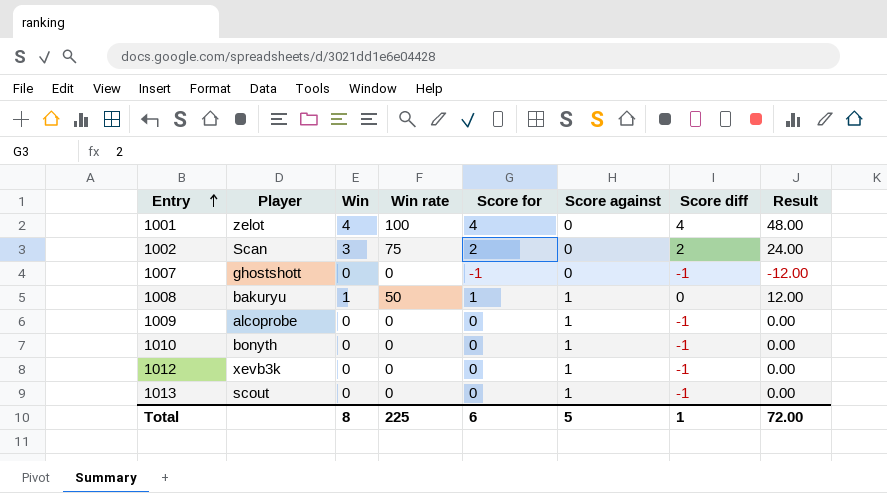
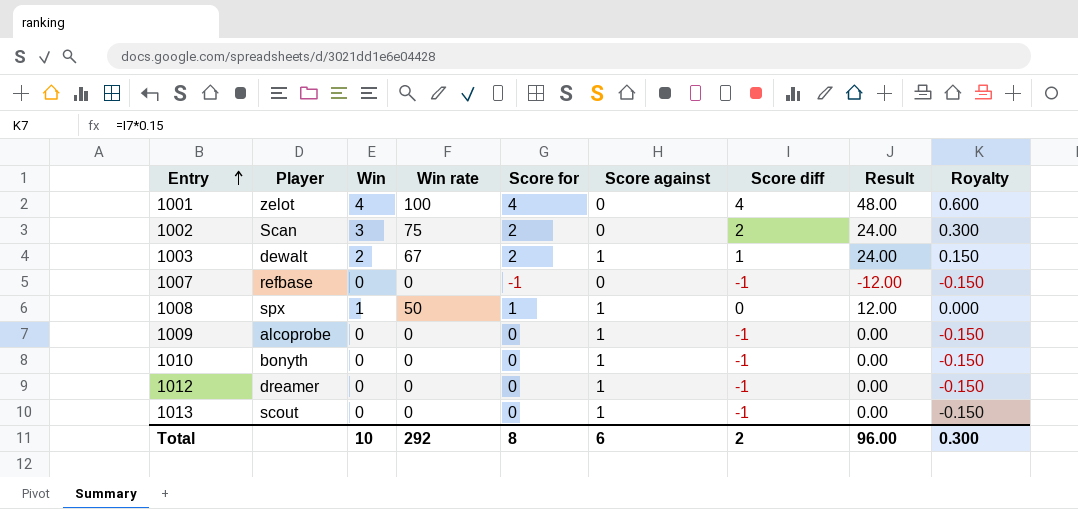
column Royalty | formula: none -> [Score diff] * 0.15
row 1003: none -> dewalt | 2 | 67 | 2 | 1 | 1 | 24.00 | 0.150
1007 | Player: ghostshott -> refbase
1008 | Player: bakuryu -> spx
1012 | Player: xevb3k -> dreamer
Total | Win: 8 -> 10
Total | Win rate: 225 -> 292
Total | Score for: 6 -> 8
Total | Score against: 5 -> 6
Total | Score diff: 1 -> 2
Total | Result: 72.00 -> 96.00

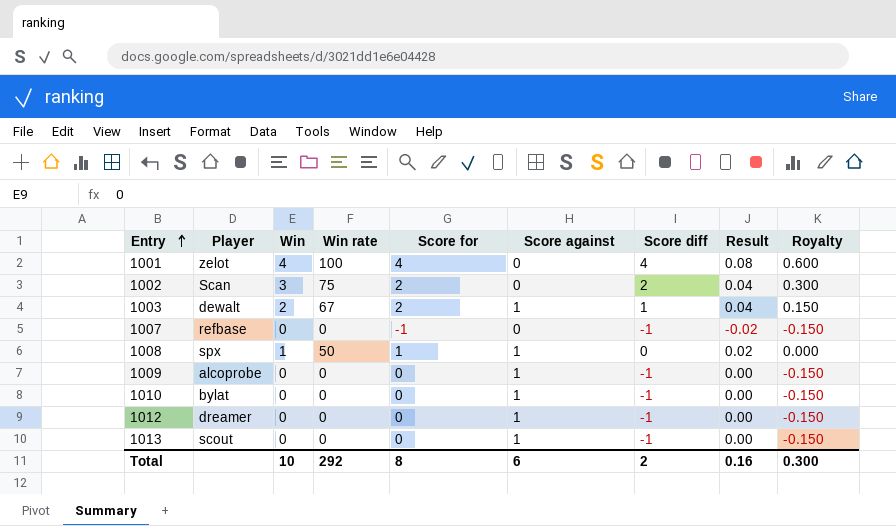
column Result | formula: [Score for] * 12 -> [Score for] * 0.02
1010 | Player: bonyth -> bylat
Total | Result: 96.00 -> 0.16

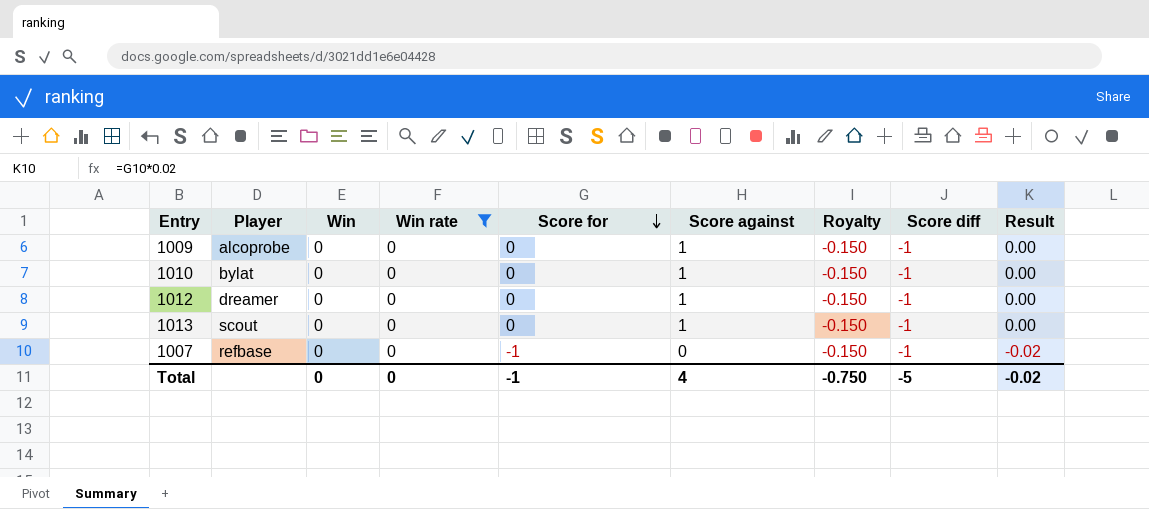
filter: none -> Win rate = 0
row order: Entry ascending -> Score for descending
column Royalty | position: 9 -> 7
Total | Win: 10 -> 0
Total | Win rate: 292 -> 0
Total | Score for: 8 -> -1
Total | Score against: 6 -> 4
Total | Royalty: 0.300 -> -0.750
Total | Score diff: 2 -> -5
Total | Result: 0.16 -> -0.02

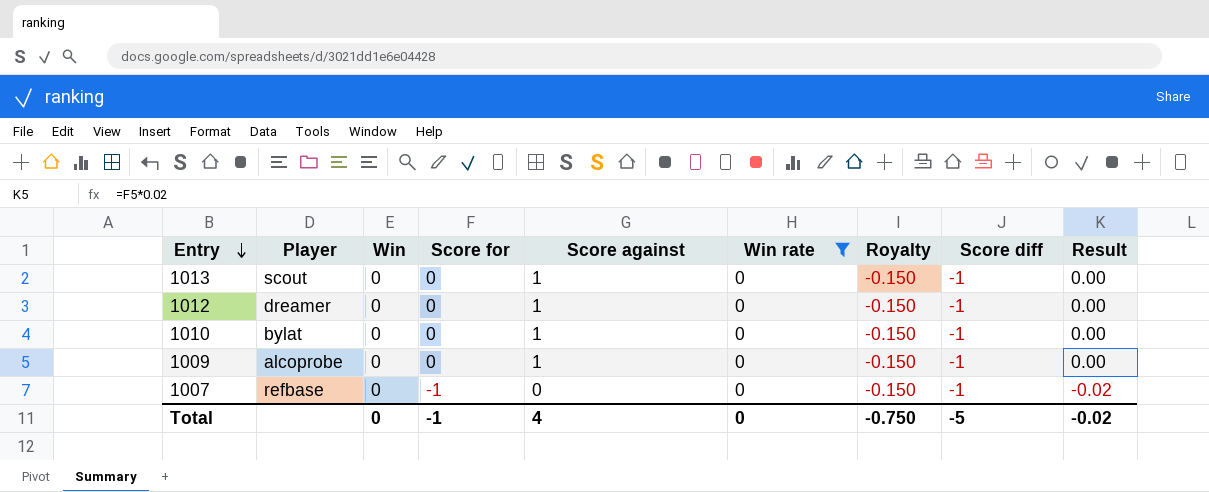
row order: Score for descending -> Entry descending
column Win rate | position: 4 -> 6

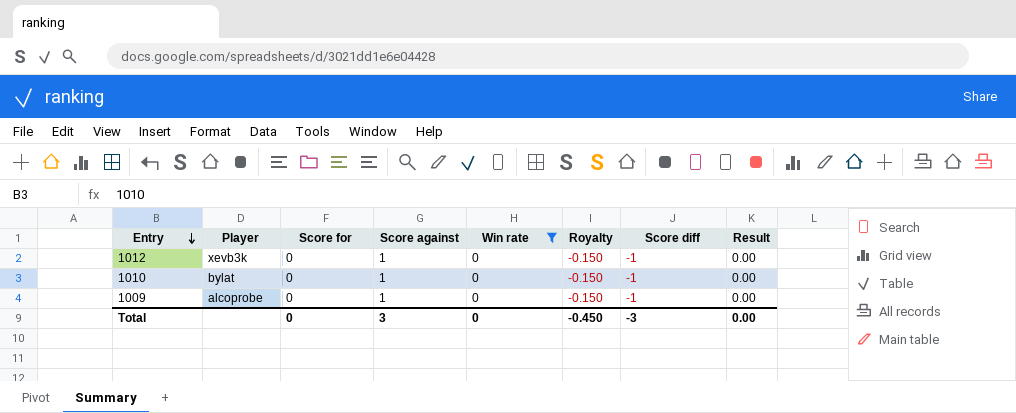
column Win | position: 3 -> none
row 1013: scout | 0 | 0 | 1 | 0 | -0.150 | -1 | 0.00 -> none
row 1007: refbase | 0 | -1 | 0 | 0 | -0.150 | -1 | -0.02 -> none
1012 | Player: dreamer -> xevb3k
Total | Score for: -1 -> 0
Total | Score against: 4 -> 3
Total | Royalty: -0.750 -> -0.450
Total | Score diff: -5 -> -3
Total | Result: -0.02 -> 0.00

